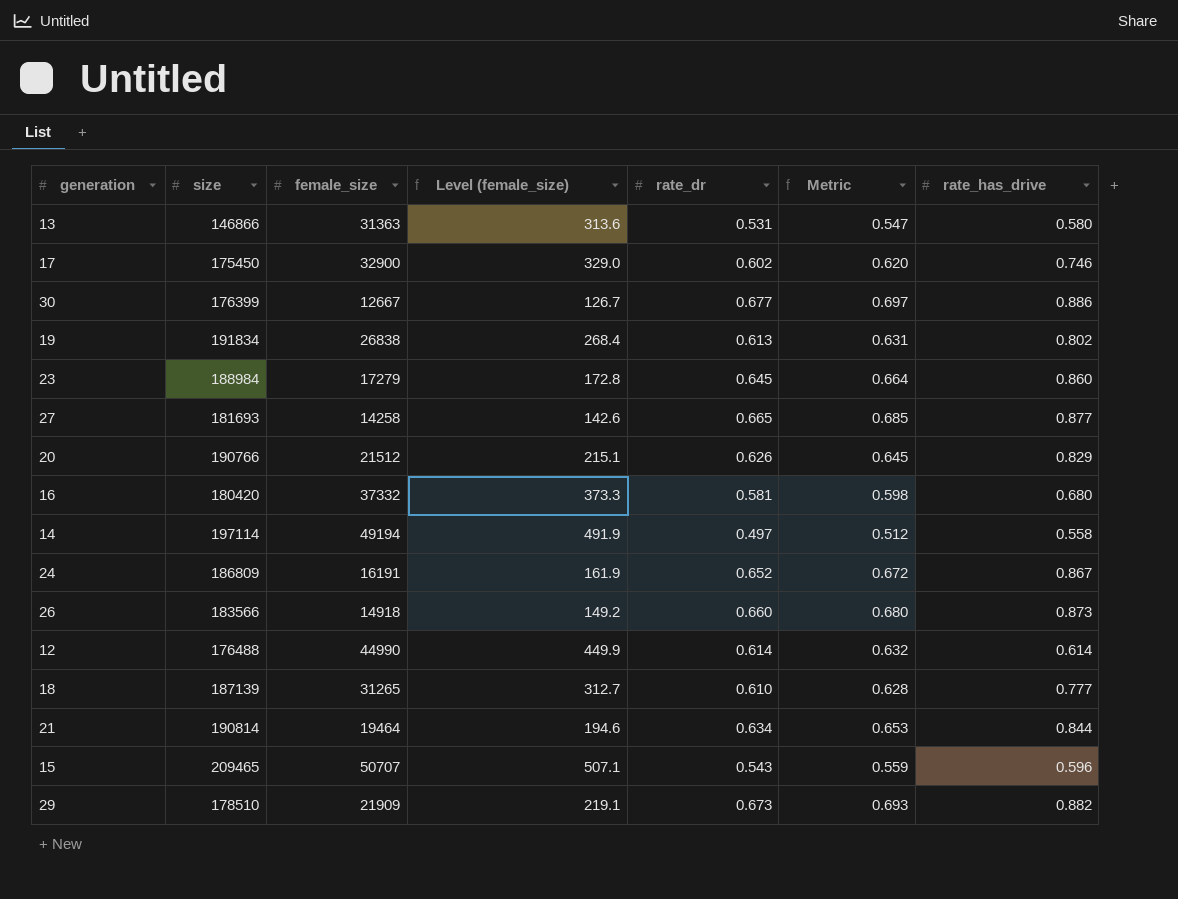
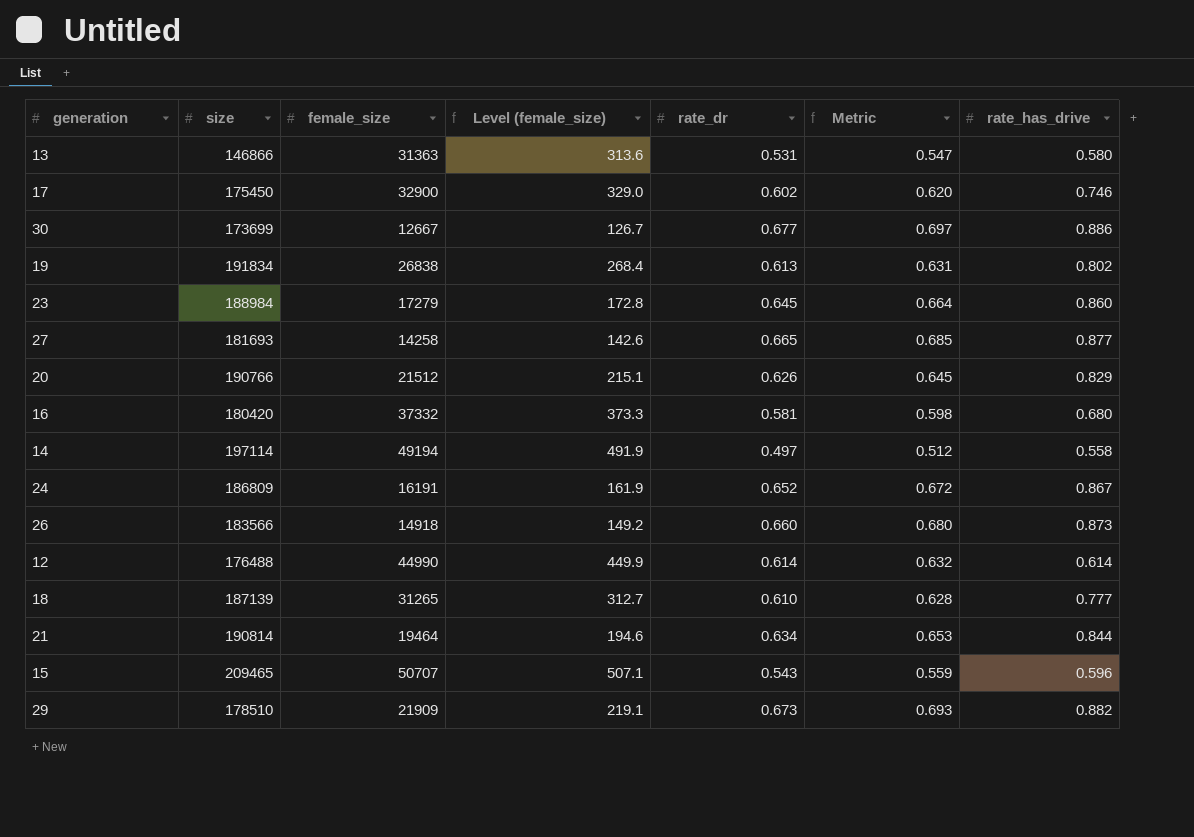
30 | size: 176399 -> 173699

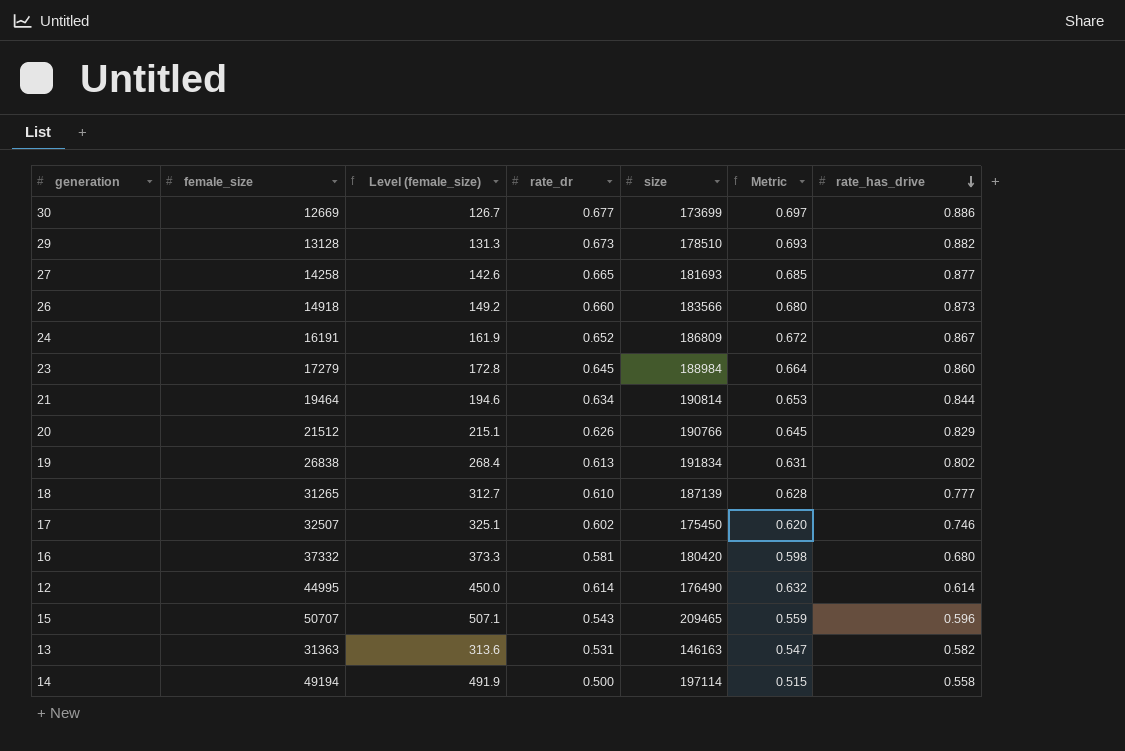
row order: none -> rate_has_drive descending
column size | position: 2 -> 5
30 | female_size: 12667 -> 12669
29 | female_size: 21909 -> 13128
29 | Level (female_size): 219.1 -> 131.3
17 | female_size: 32900 -> 32507
17 | Level (female_size): 329.0 -> 325.1
12 | female_size: 44990 -> 44995
12 | Level (female_size): 449.9 -> 450.0
12 | size: 176488 -> 176490
13 | size: 146866 -> 146163
13 | rate_has_drive: 0.580 -> 0.582
14 | rate_dr: 0.497 -> 0.500
14 | Metric: 0.512 -> 0.515

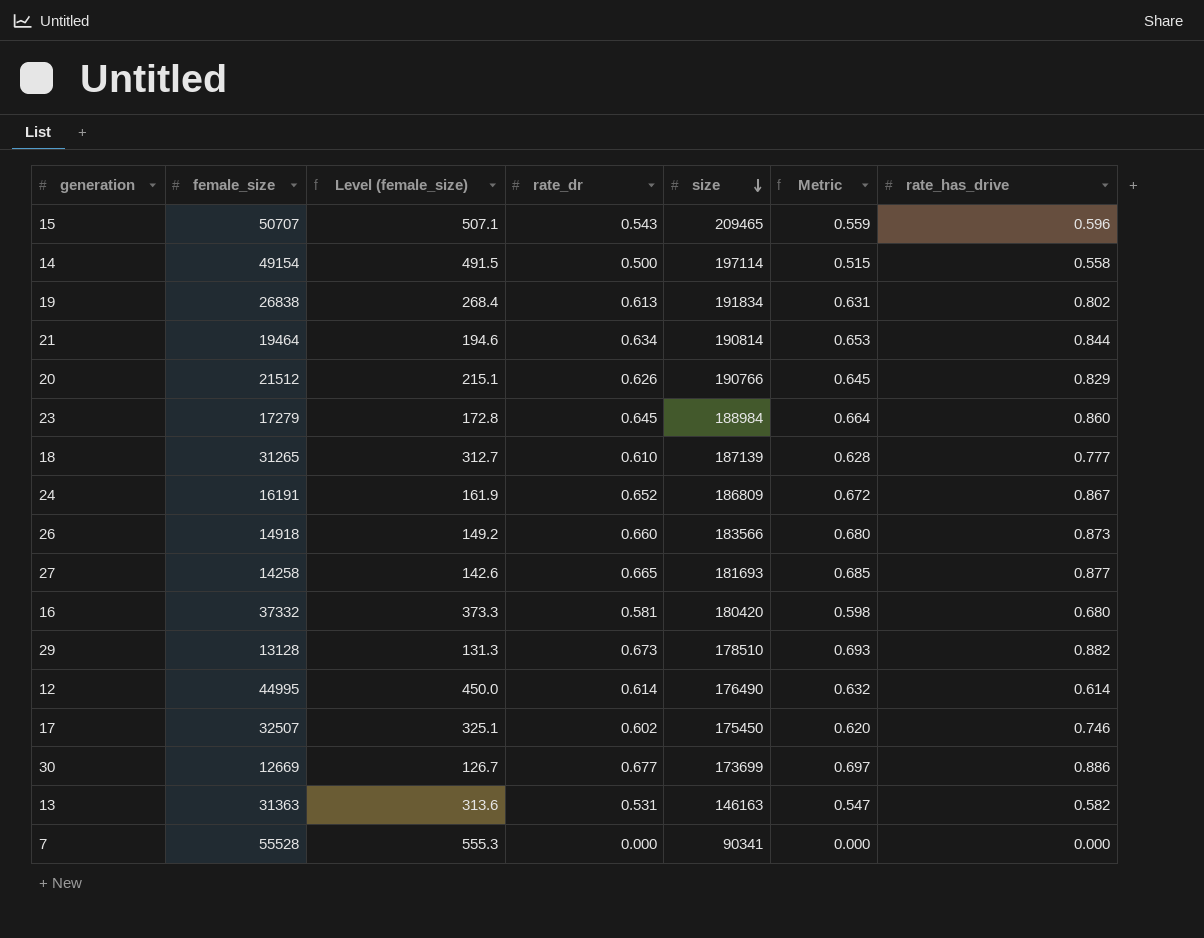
row order: rate_has_drive descending -> size descending
14 | female_size: 49194 -> 49154
14 | Level (female_size): 491.9 -> 491.5
row 7: none -> 55528 | 555.3 | 0.000 | 90341 | 0.000 | 0.000

